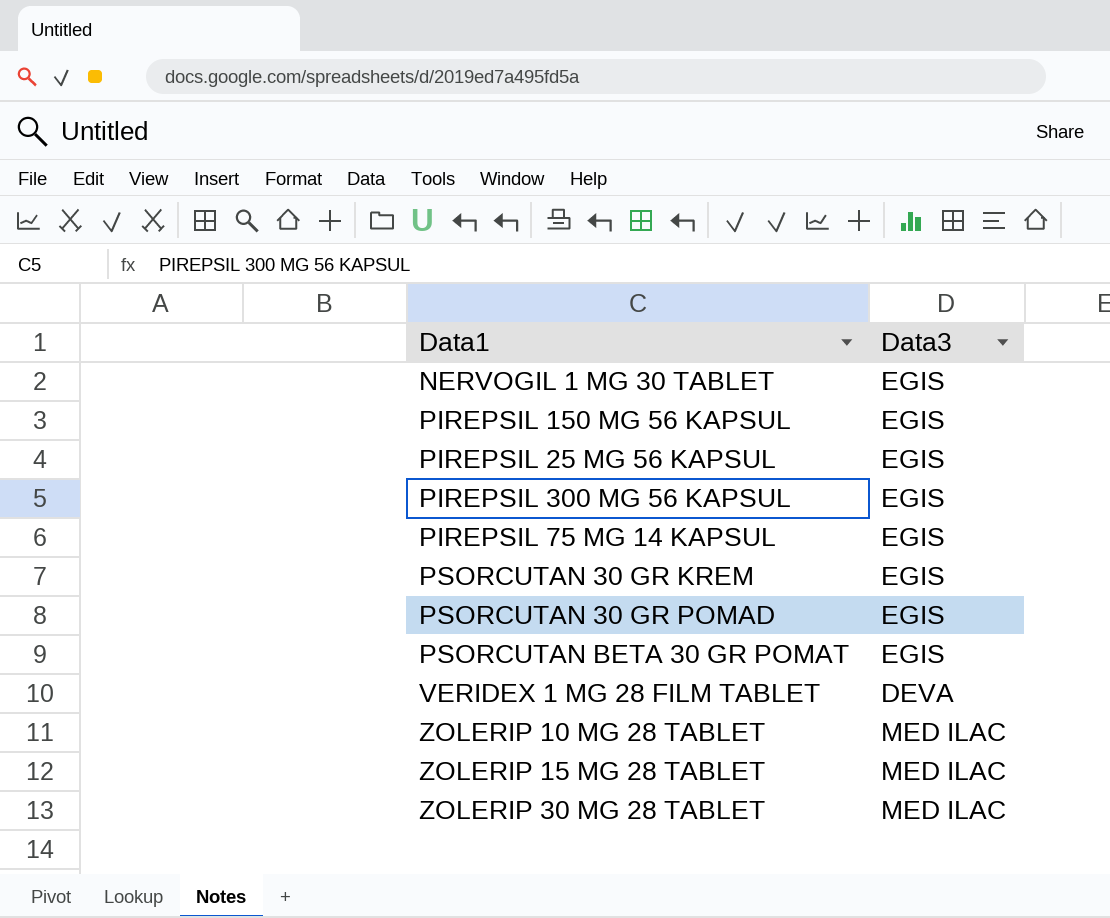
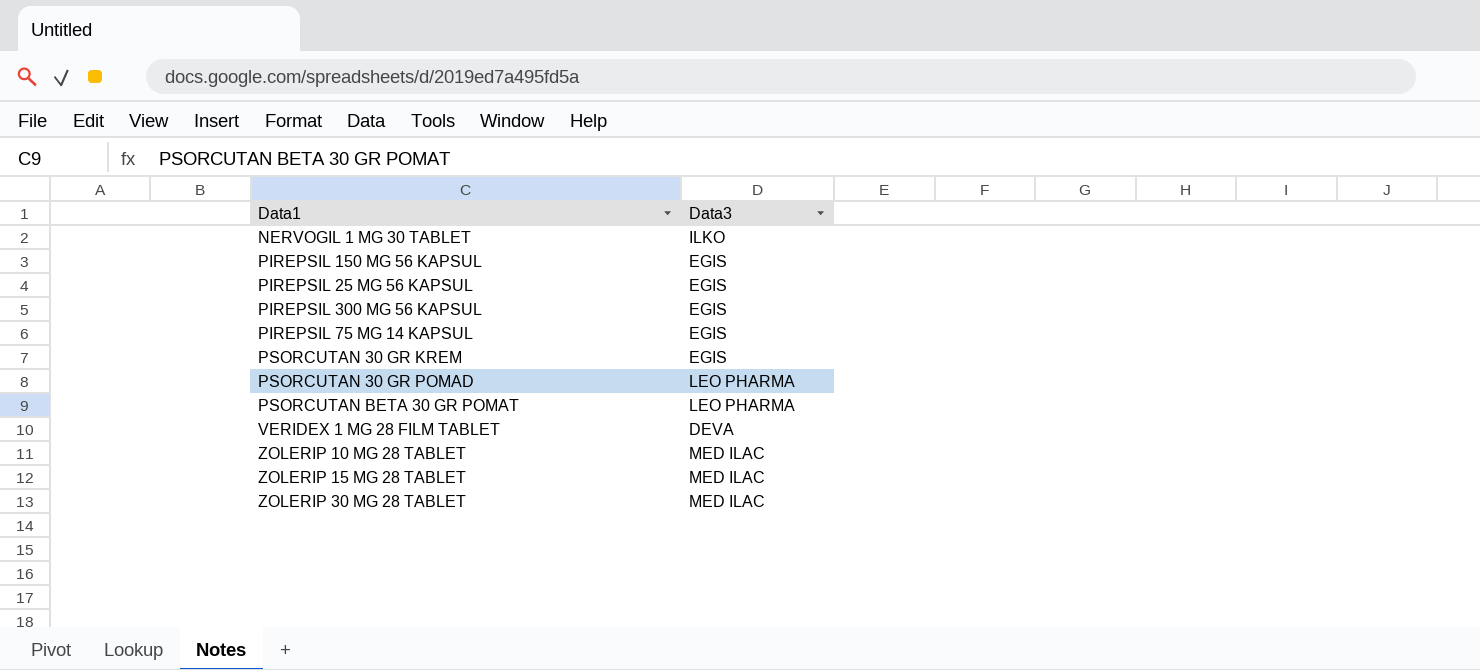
NERVOGIL 1 MG 30 TABLET | Data3: EGIS -> ILKO
PSORCUTAN 30 GR POMAD | Data3: EGIS -> LEO PHARMA
PSORCUTAN BETA 30 GR POMAT | Data3: EGIS -> LEO PHARMA

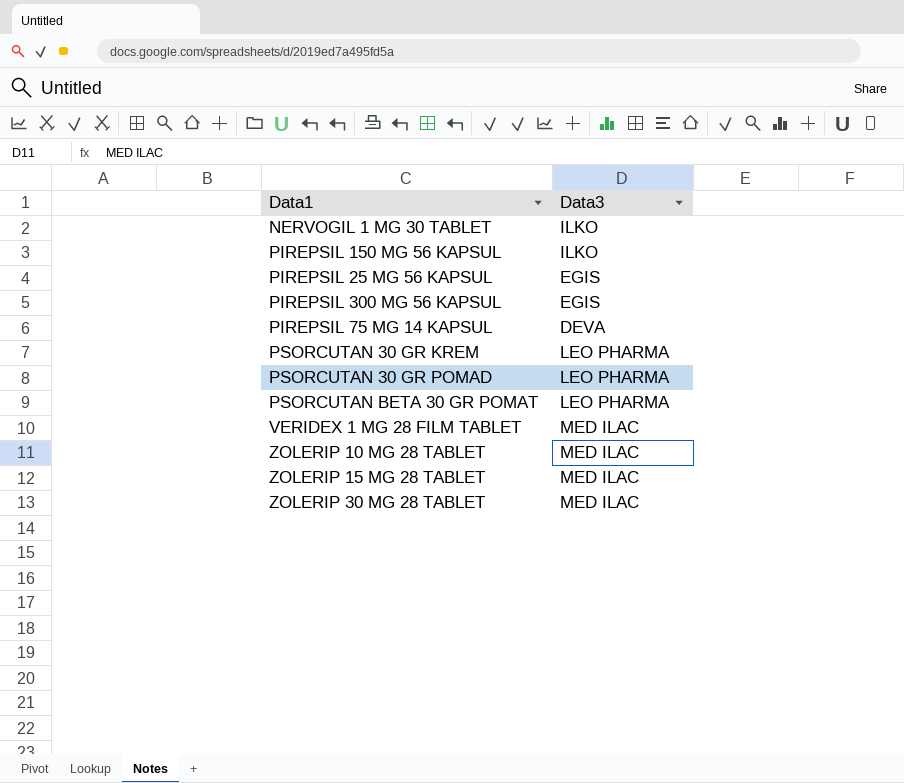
PIREPSIL 150 MG 56 KAPSUL | Data3: EGIS -> ILKO
PIREPSIL 75 MG 14 KAPSUL | Data3: EGIS -> DEVA
PSORCUTAN 30 GR KREM | Data3: EGIS -> LEO PHARMA
VERIDEX 1 MG 28 FILM TABLET | Data3: DEVA -> MED ILAC

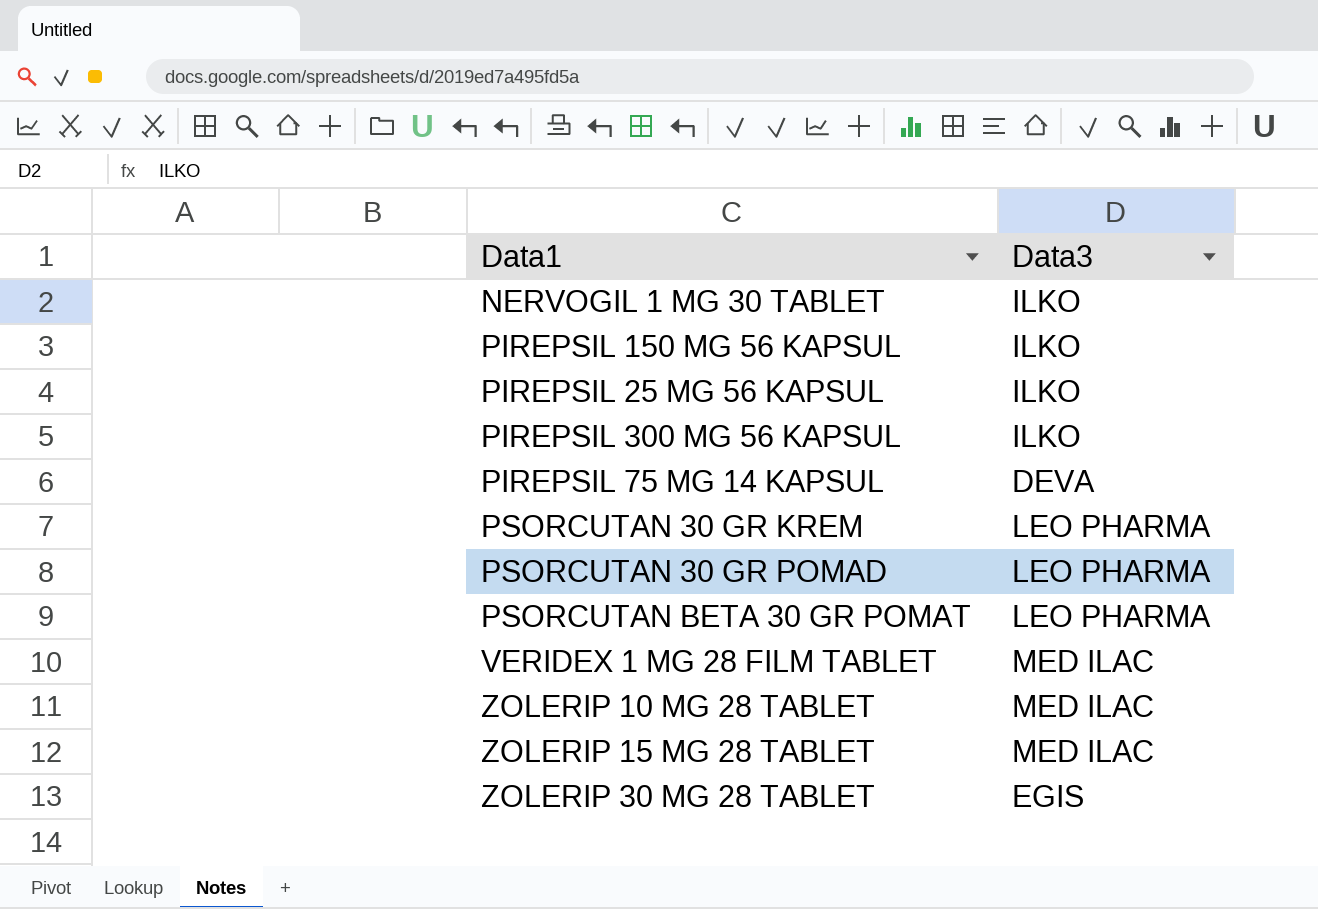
PIREPSIL 25 MG 56 KAPSUL | Data3: EGIS -> ILKO
PIREPSIL 300 MG 56 KAPSUL | Data3: EGIS -> ILKO
ZOLERIP 30 MG 28 TABLET | Data3: MED ILAC -> EGIS

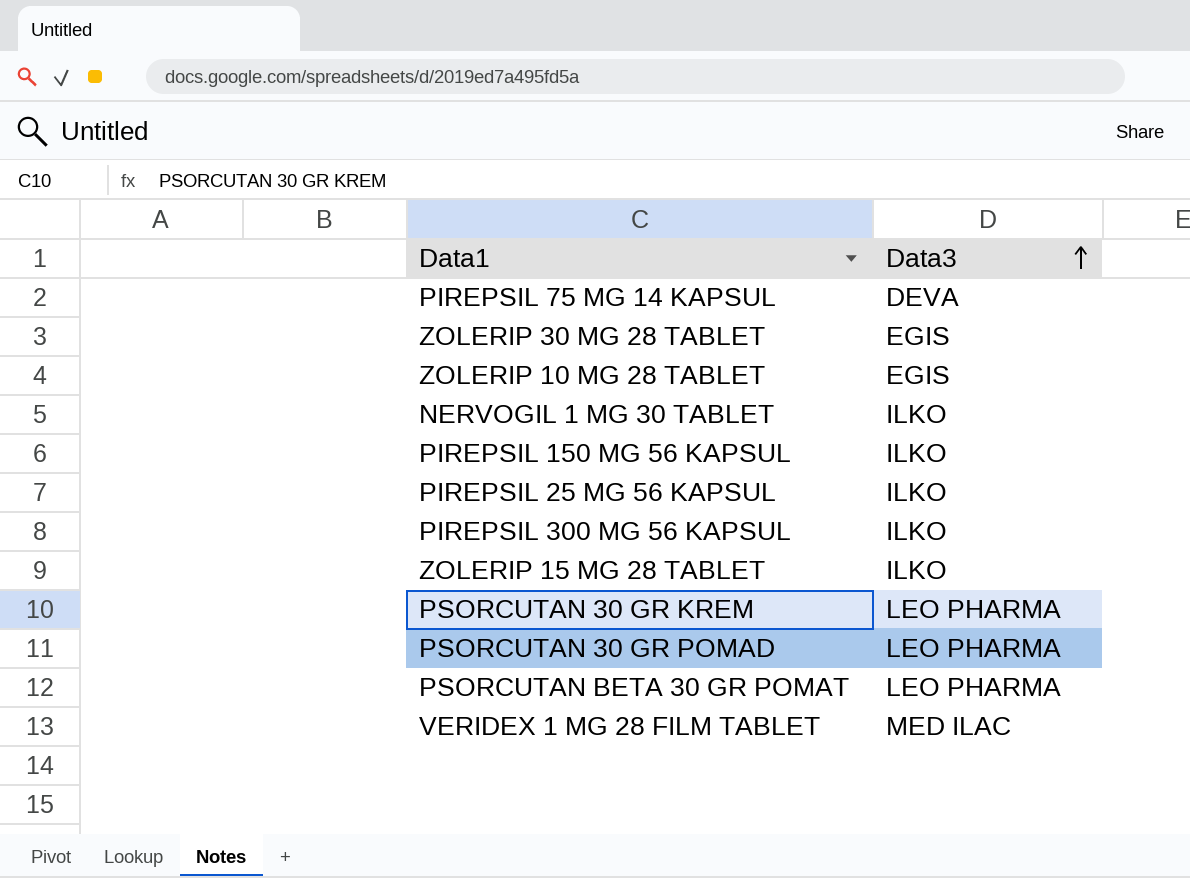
row order: none -> Data3 ascending
ZOLERIP 10 MG 28 TABLET | Data3: MED ILAC -> EGIS
ZOLERIP 15 MG 28 TABLET | Data3: MED ILAC -> ILKO

